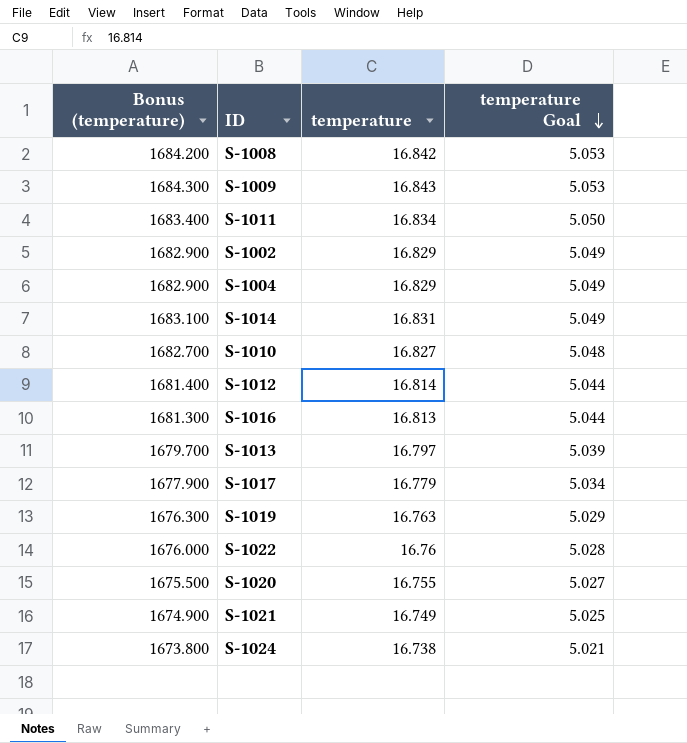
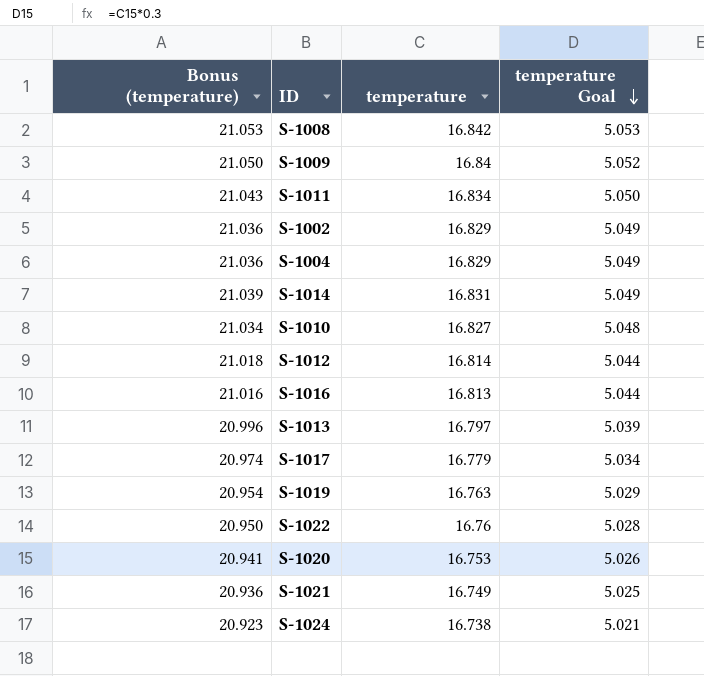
column Bonus (temperature) | formula: [temperature] * 100 -> [temperature] * 1.25
S-1009 | temperature: 16.843 -> 16.84
S-1009 | temperature Goal: 5.053 -> 5.052
S-1020 | temperature: 16.755 -> 16.753
S-1020 | temperature Goal: 5.027 -> 5.026

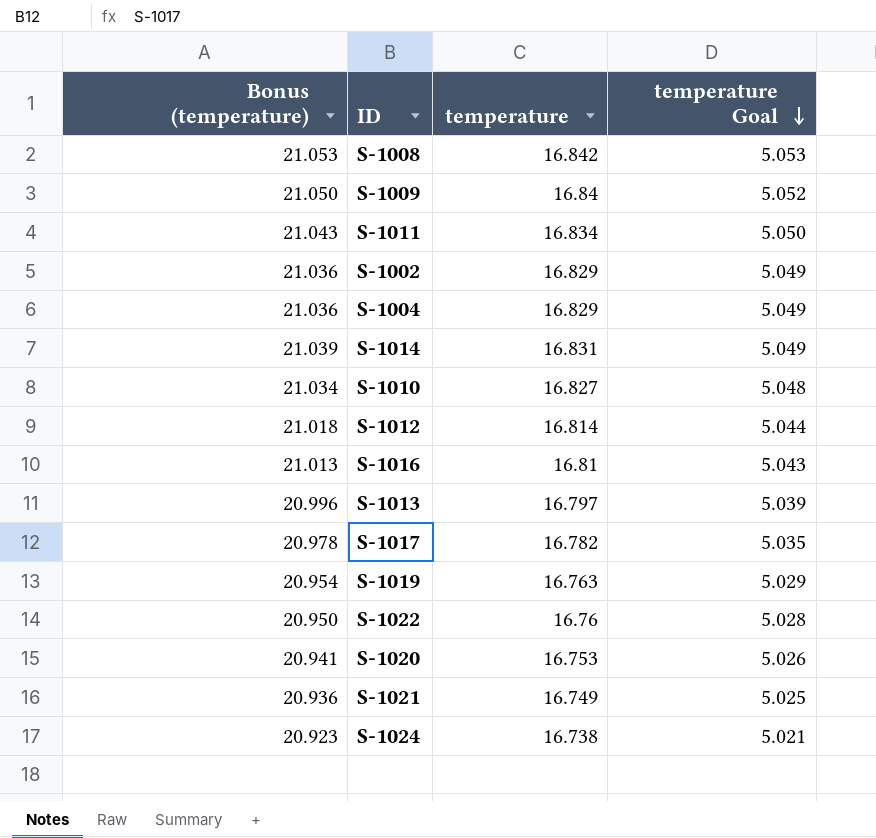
S-1016 | Bonus (temperature): 21.016 -> 21.013
S-1016 | temperature: 16.813 -> 16.81
S-1016 | temperature Goal: 5.044 -> 5.043
S-1017 | Bonus (temperature): 20.974 -> 20.978
S-1017 | temperature: 16.779 -> 16.782
S-1017 | temperature Goal: 5.034 -> 5.035

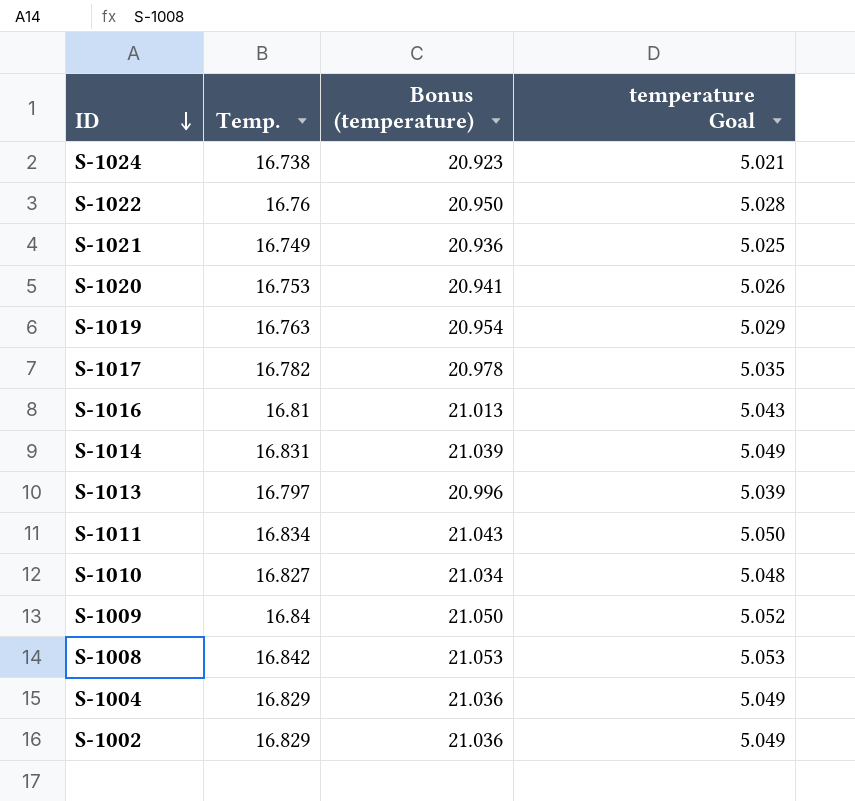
row order: temperature Goal descending -> ID descending
column name: temperature -> Temp.
column Bonus (temperature) | position: 1 -> 3
row S-1012: 21.018 | 16.814 | 5.044 -> none

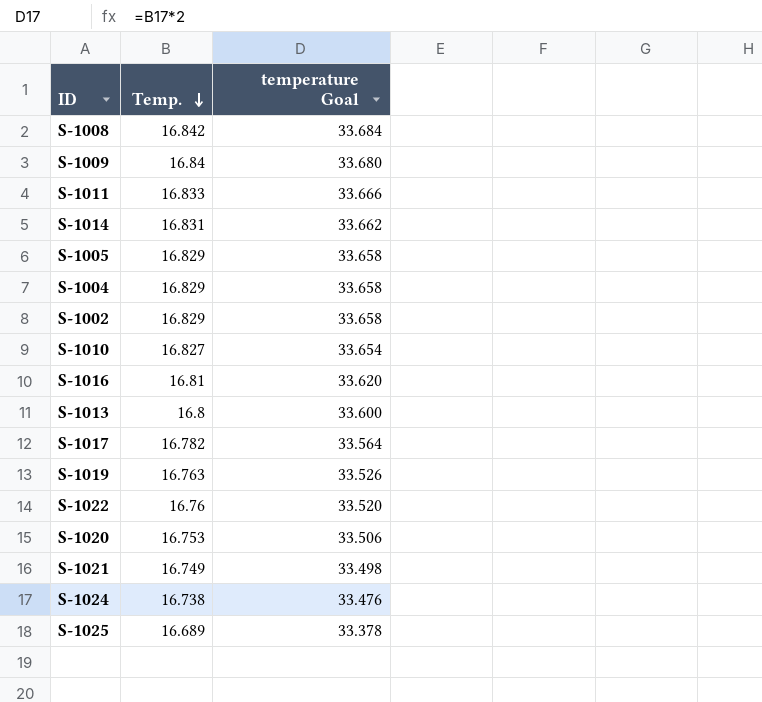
row order: ID descending -> Temp. descending
column Bonus (temperature) | formula: [Temp.] * 1.25 -> none
column temperature Goal | formula: [Temp.] * 0.3 -> [Temp.] * 2
S-1011 | Temp.: 16.834 -> 16.833
row S-1005: none -> 16.829 | 33.658
S-1013 | Temp.: 16.797 -> 16.8
row S-1025: none -> 16.689 | 33.378

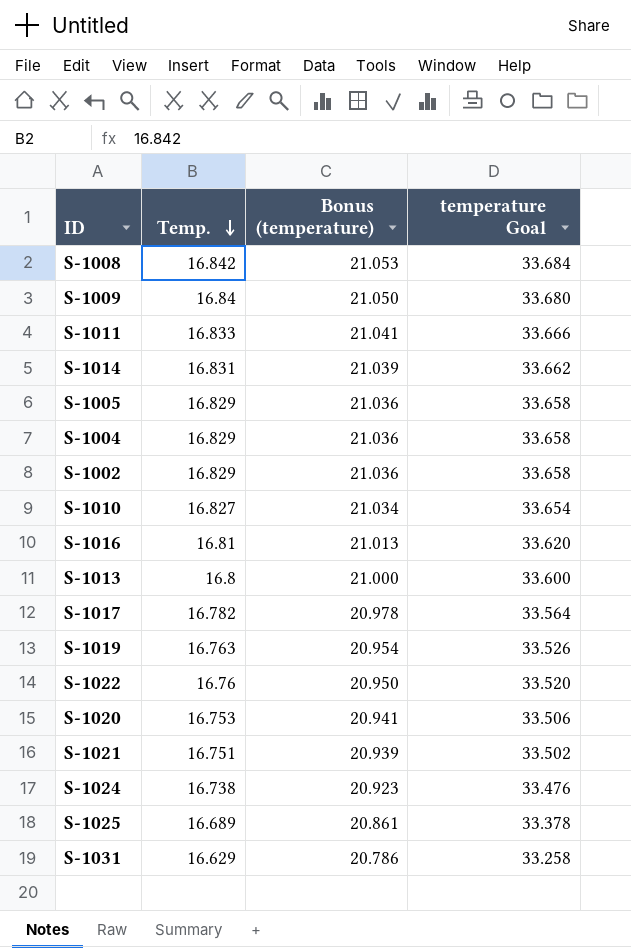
column Bonus (temperature) | formula: none -> [Temp.] * 1.25
S-1021 | Temp.: 16.749 -> 16.751
S-1021 | temperature Goal: 33.498 -> 33.502
row S-1031: none -> 16.629 | 20.786 | 33.258

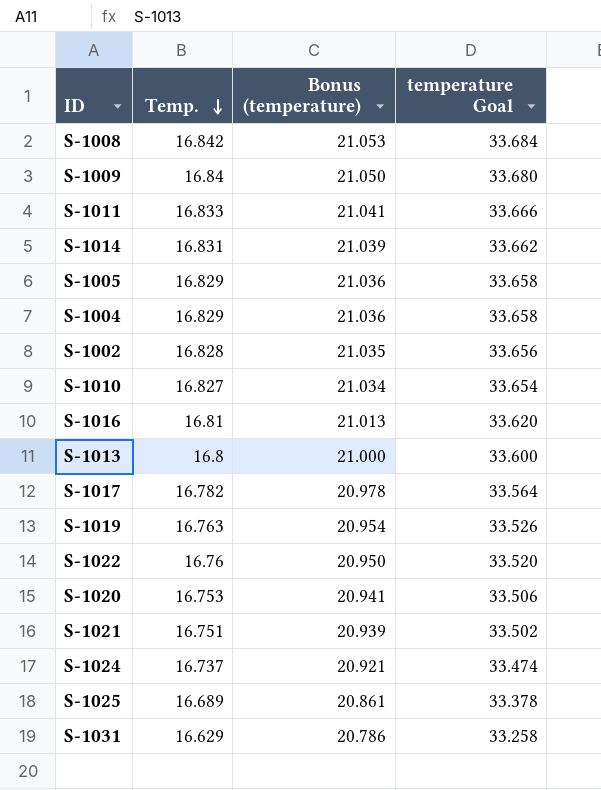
S-1002 | Temp.: 16.829 -> 16.828
S-1002 | Bonus (temperature): 21.036 -> 21.035
S-1002 | temperature Goal: 33.658 -> 33.656
S-1024 | Temp.: 16.738 -> 16.737
S-1024 | Bonus (temperature): 20.923 -> 20.921
S-1024 | temperature Goal: 33.476 -> 33.474

